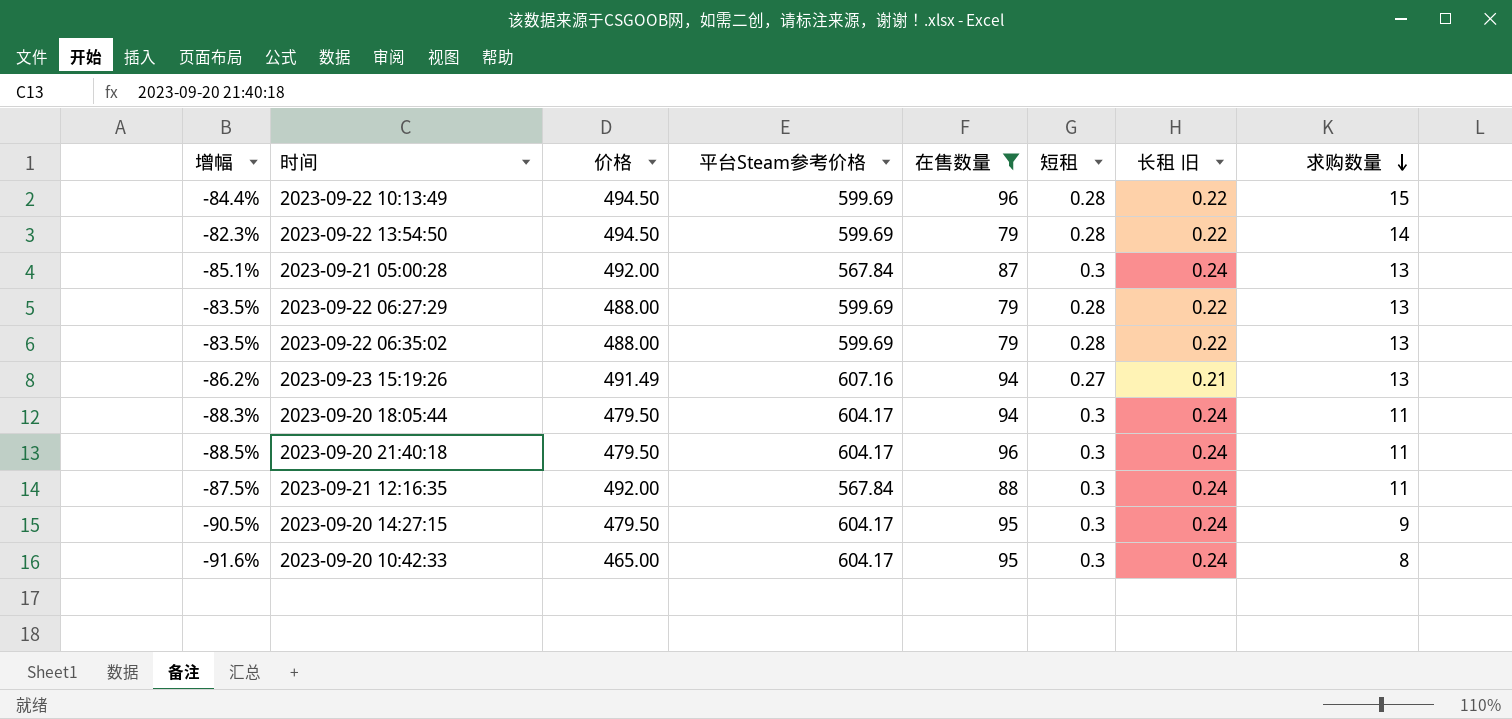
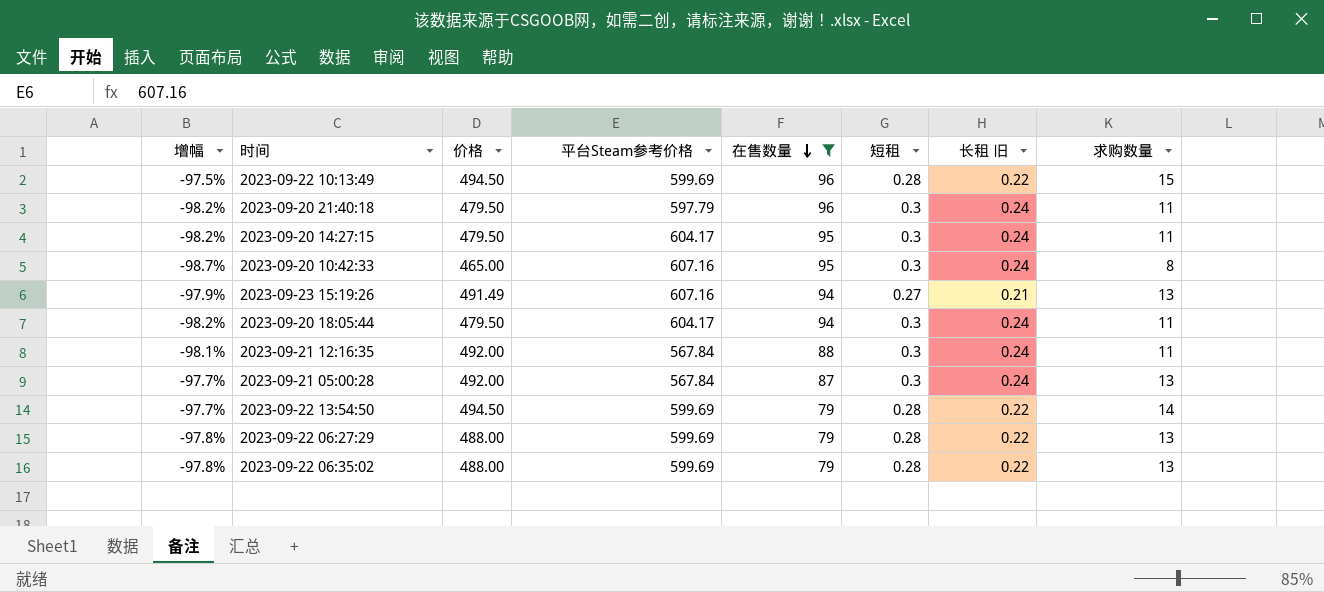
row order: 求购数量 descending -> 在售数量 descending
column 增幅 | formula: ([求购数量] - [在售数量]) / [在售数量] -> ([求购数量] - [平台Steam参考价格]) / [平台Steam参考价格]
2023-09-20 21:40:18 | 平台Steam参考价格: 604.17 -> 597.79
2023-09-20 14:27:15 | 求购数量: 9 -> 11
2023-09-20 10:42:33 | 平台Steam参考价格: 604.17 -> 607.16

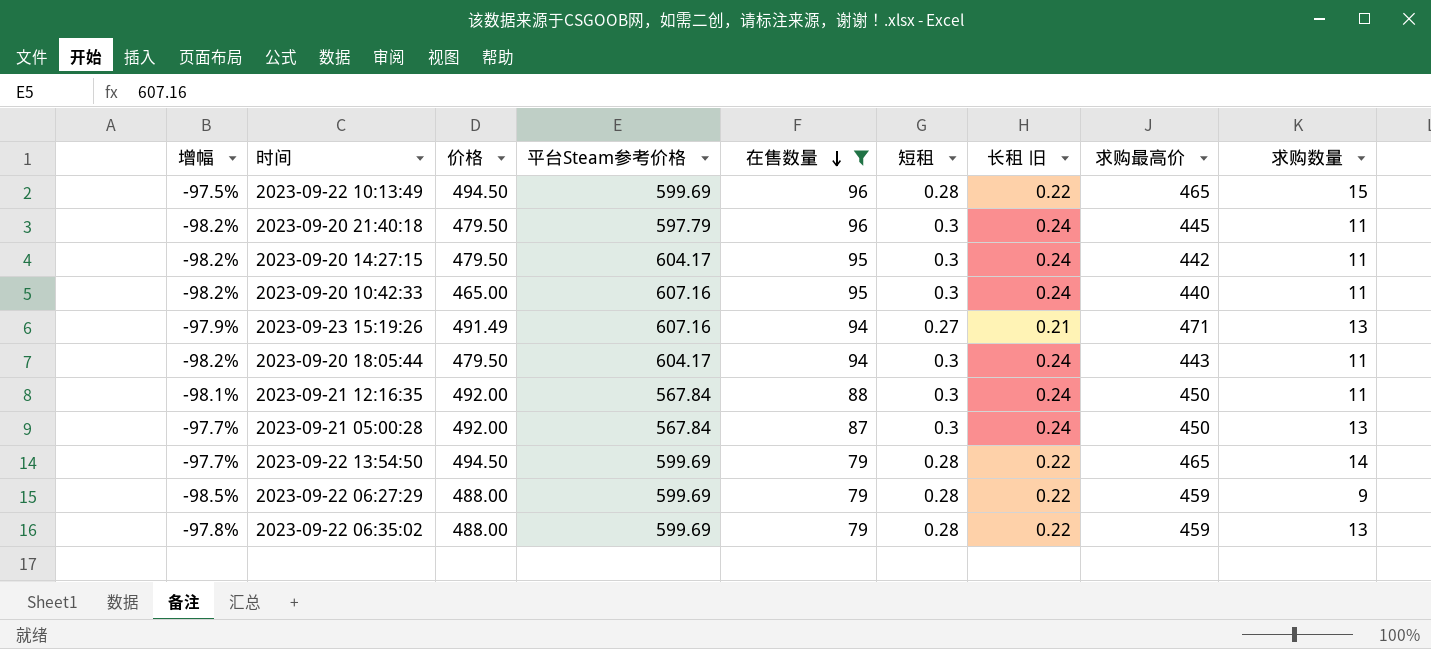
column 求购最高价 | position: none -> 8
2023-09-20 10:42:33 | 增幅: -98.7% -> -98.2%
2023-09-20 10:42:33 | 求购数量: 8 -> 11
2023-09-22 06:27:29 | 增幅: -97.8% -> -98.5%
2023-09-22 06:27:29 | 求购数量: 13 -> 9

